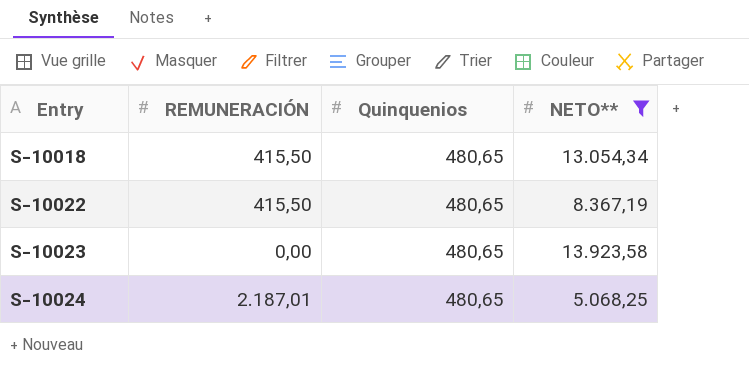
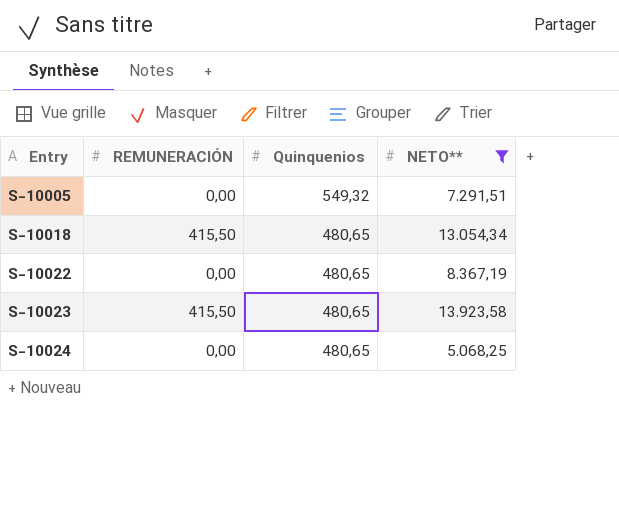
row S-10005: none -> 0,00 | 549,32 | 7.291,51
S-10022 | REMUNERACIÓN: 415,50 -> 0,00
S-10023 | REMUNERACIÓN: 0,00 -> 415,50
S-10024 | REMUNERACIÓN: 2.187,01 -> 0,00

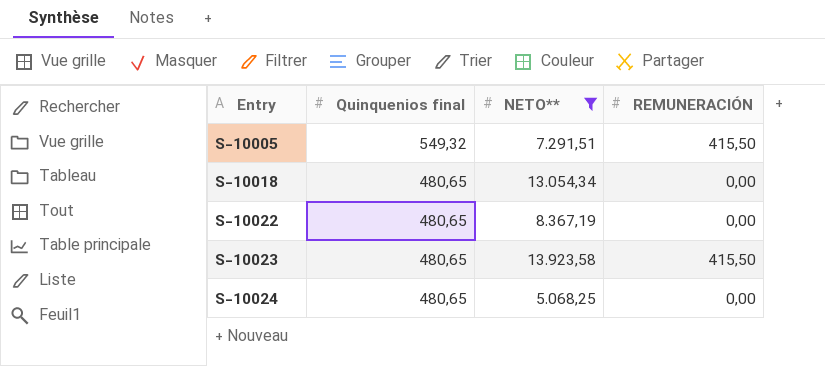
column name: Quinquenios -> Quinquenios final
column REMUNERACIÓN | position: 2 -> 4
S-10005 | REMUNERACIÓN: 0,00 -> 415,50
S-10018 | REMUNERACIÓN: 415,50 -> 0,00

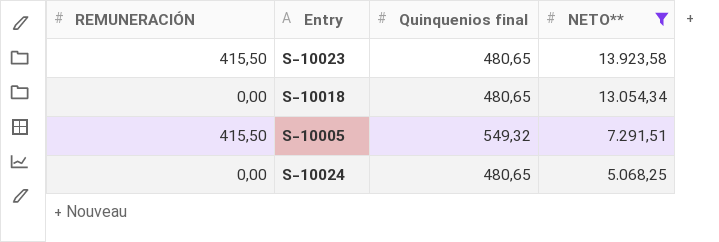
row order: Entry ascending -> NETO** descending
column REMUNERACIÓN | position: 4 -> 1
row S-10022: 480,65 | 8.367,19 | 0,00 -> none

